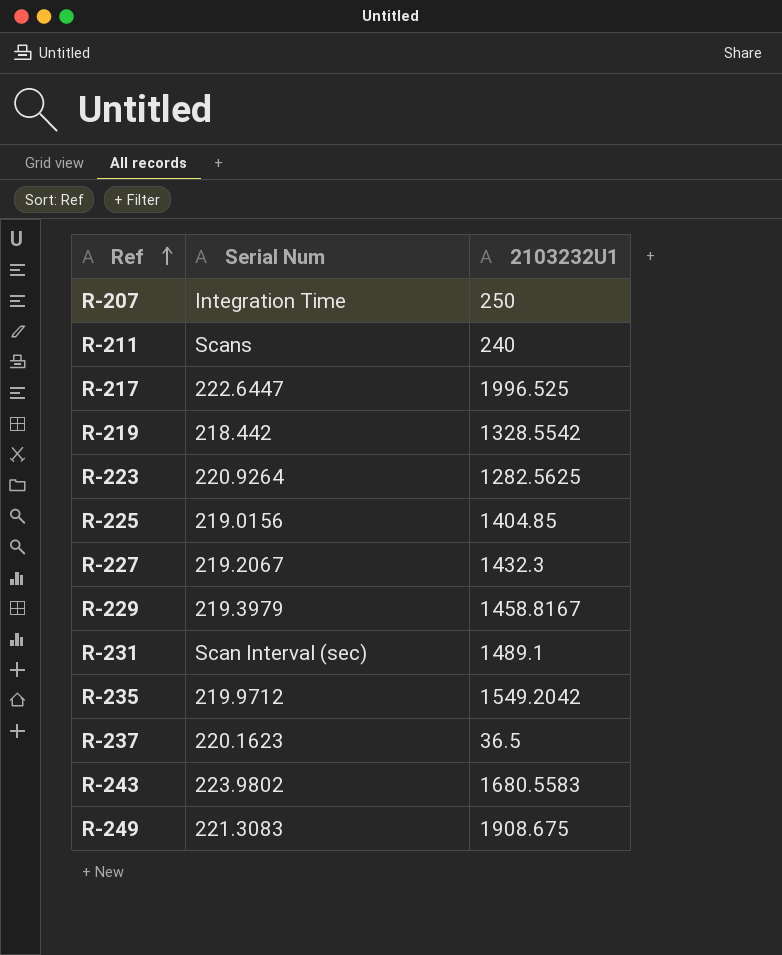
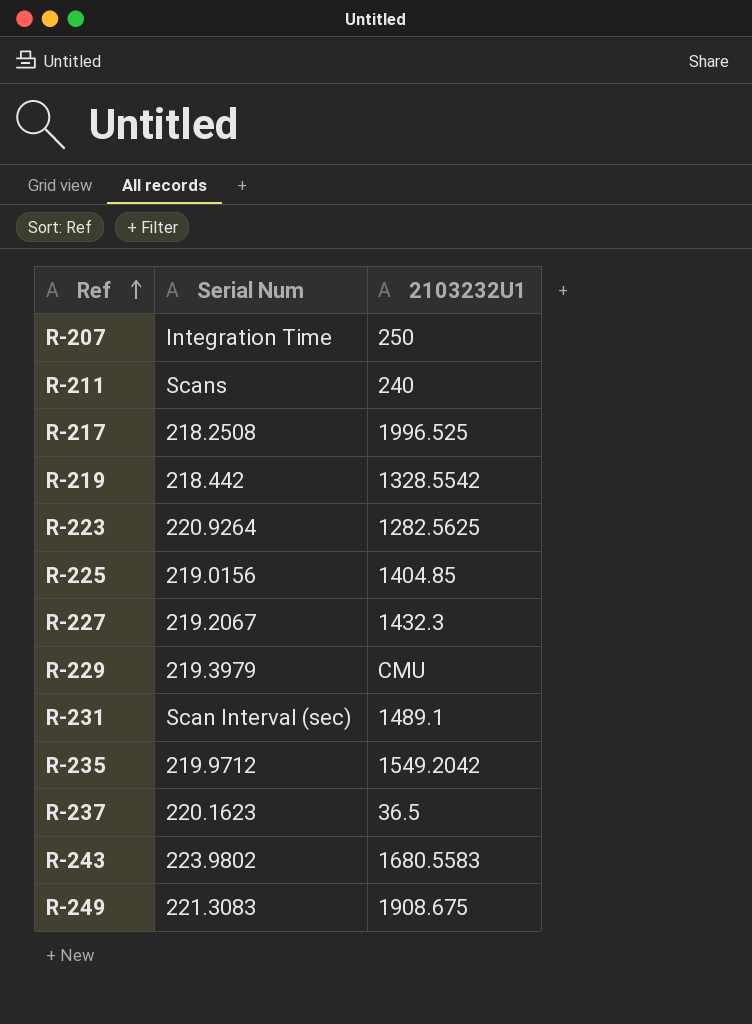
R-217 | Serial Num: 222.6447 -> 218.2508
R-229 | 2103232U1: 1458.8167 -> CMU

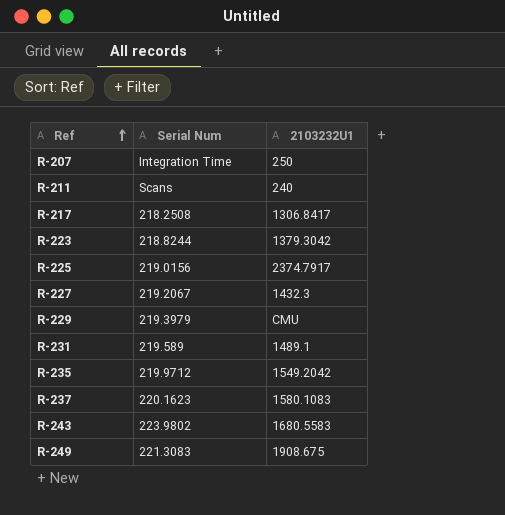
row R-219: 218.442 | 1328.5542 -> none
R-217 | 2103232U1: 1996.525 -> 1306.8417
R-223 | Serial Num: 220.9264 -> 218.8244
R-223 | 2103232U1: 1282.5625 -> 1379.3042
R-225 | 2103232U1: 1404.85 -> 2374.7917
R-231 | Serial Num: Scan Interval (sec) -> 219.589
R-237 | 2103232U1: 36.5 -> 1580.1083

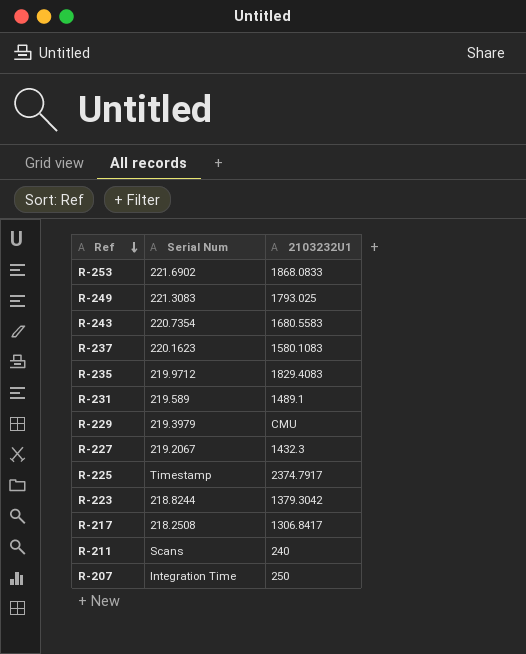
row order: Ref ascending -> Ref descending
row R-253: none -> 221.6902 | 1868.0833
R-249 | 2103232U1: 1908.675 -> 1793.025
R-243 | Serial Num: 223.9802 -> 220.7354
R-235 | 2103232U1: 1549.2042 -> 1829.4083
R-225 | Serial Num: 219.0156 -> Timestamp

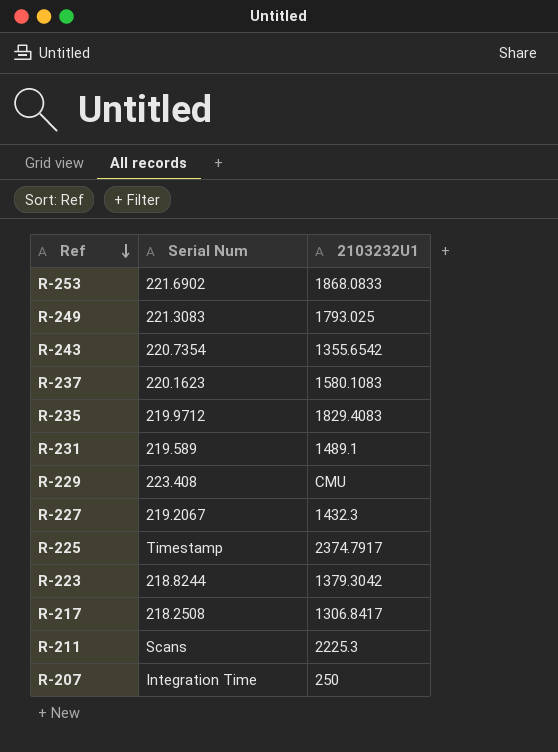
R-243 | 2103232U1: 1680.5583 -> 1355.6542
R-229 | Serial Num: 219.3979 -> 223.408
R-211 | 2103232U1: 240 -> 2225.3

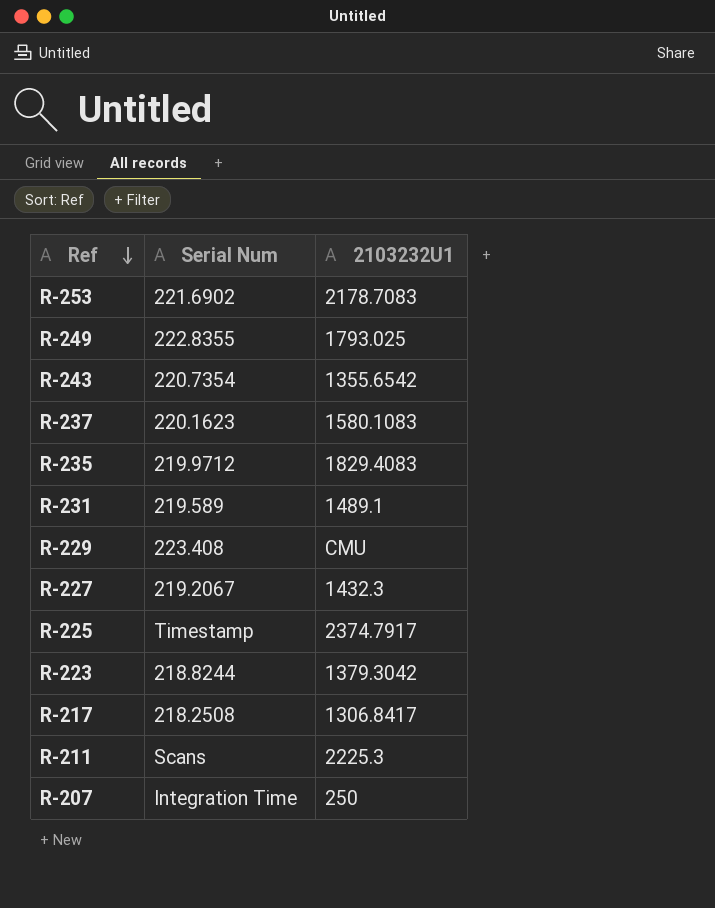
R-253 | 2103232U1: 1868.0833 -> 2178.7083
R-249 | Serial Num: 221.3083 -> 222.8355

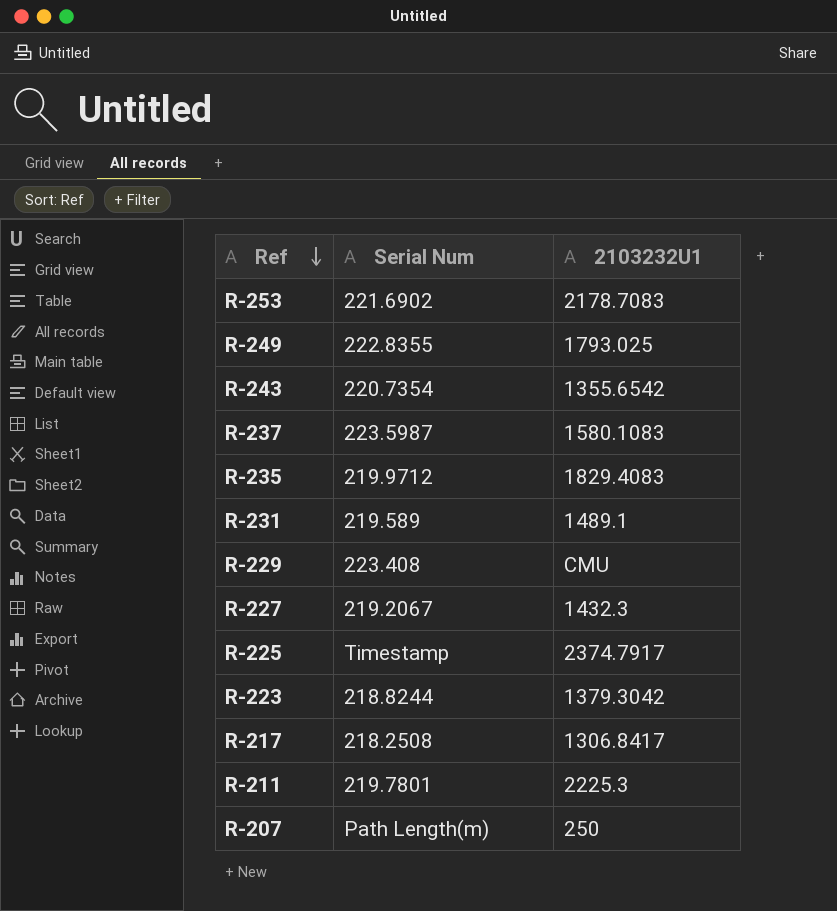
R-237 | Serial Num: 220.1623 -> 223.5987
R-211 | Serial Num: Scans -> 219.7801
R-207 | Serial Num: Integration Time -> Path Length(m)

